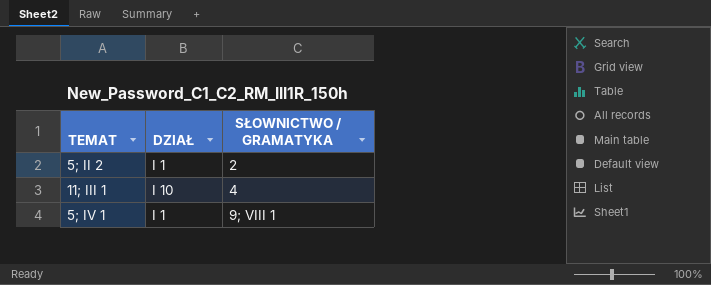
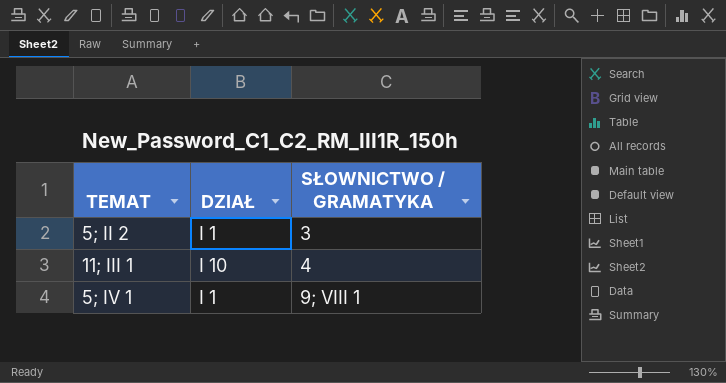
5; II 2 | SŁOWNICTWO / GRAMATYKA: 2 -> 3

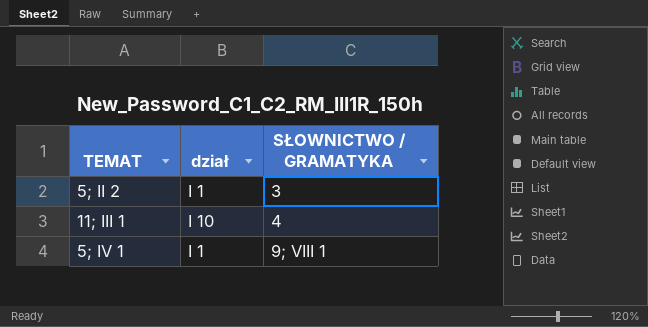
column name: DZIAŁ -> dział

